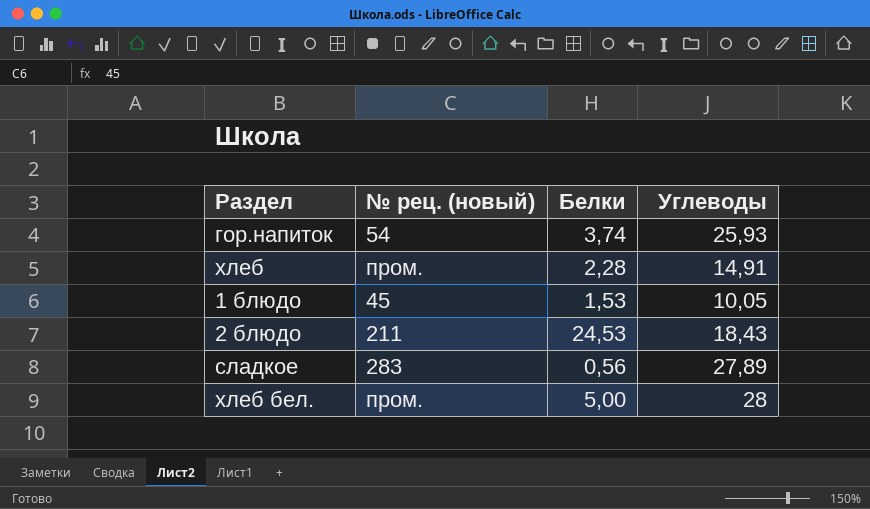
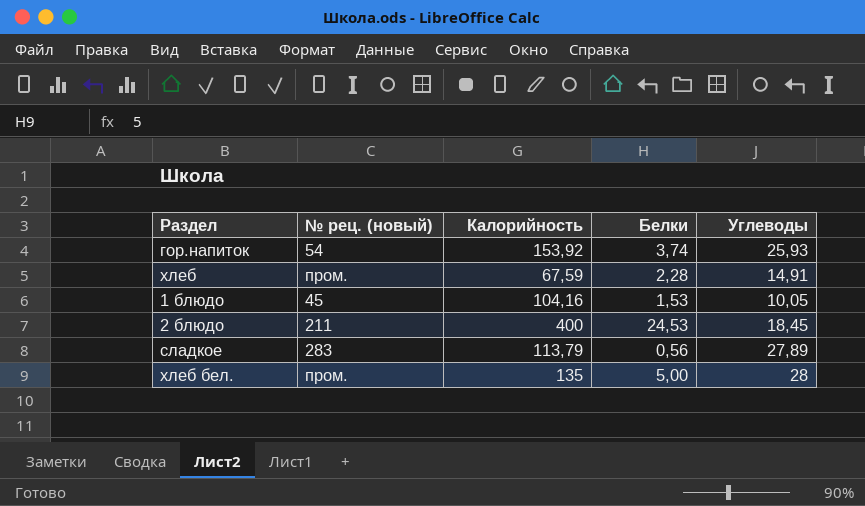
column Калорийность | position: none -> 3
2 блюдо | Углеводы: 18,43 -> 18,45

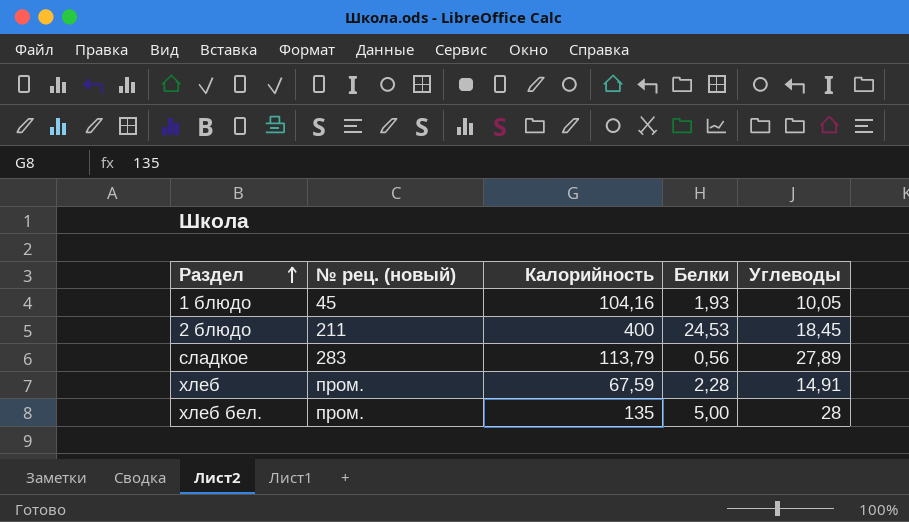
row order: none -> Раздел ascending
row гор.напиток: 54 | 153,92 | 3,74 | 25,93 -> none
1 блюдо | Белки: 1,53 -> 1,93

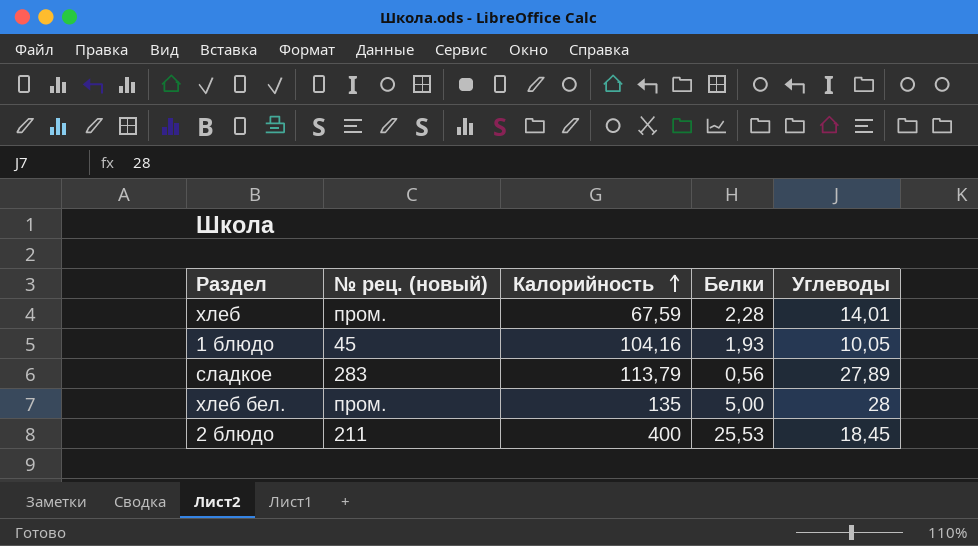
row order: Раздел ascending -> Калорийность ascending
хлеб | Углеводы: 14,91 -> 14,01
2 блюдо | Белки: 24,53 -> 25,53

